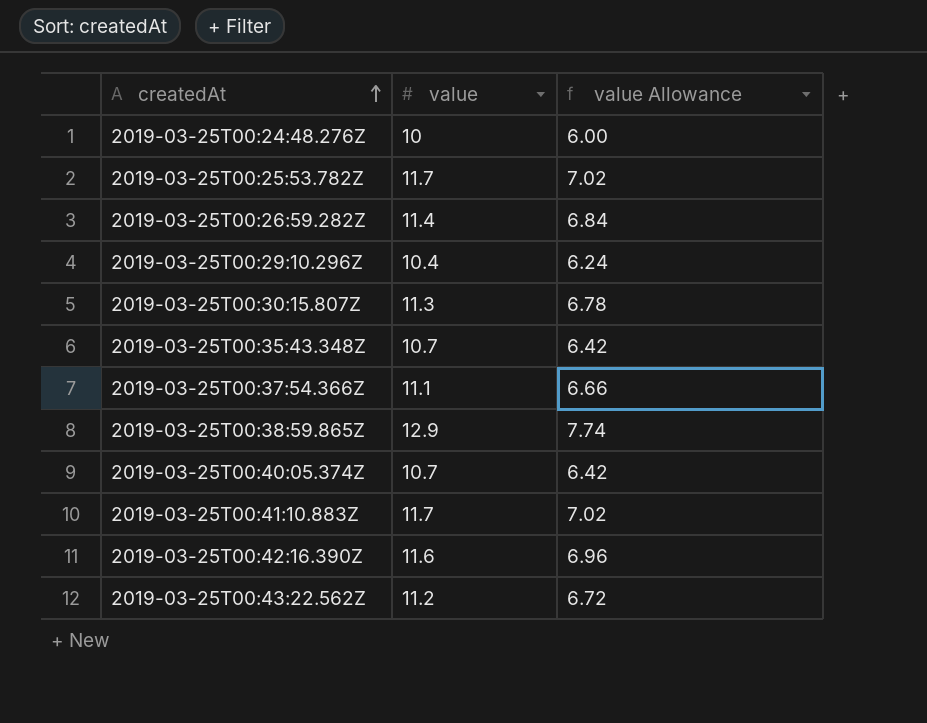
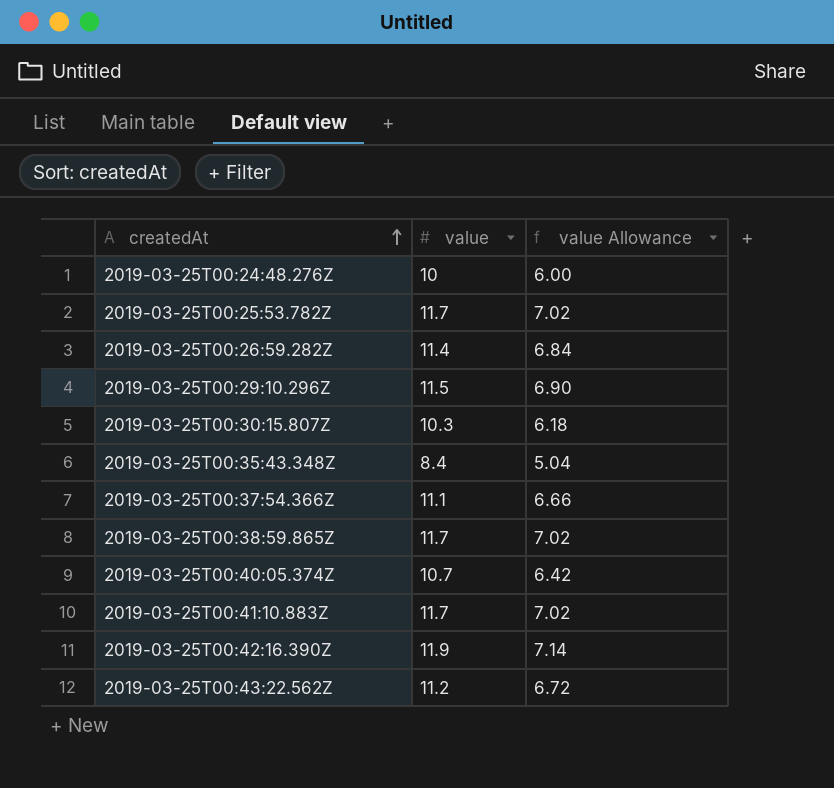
2019-03-25T00:29:10.296Z | value: 10.4 -> 11.5
2019-03-25T00:29:10.296Z | value Allowance: 6.24 -> 6.90
2019-03-25T00:30:15.807Z | value: 11.3 -> 10.3
2019-03-25T00:30:15.807Z | value Allowance: 6.78 -> 6.18
2019-03-25T00:35:43.348Z | value: 10.7 -> 8.4
2019-03-25T00:35:43.348Z | value Allowance: 6.42 -> 5.04
2019-03-25T00:38:59.865Z | value: 12.9 -> 11.7
2019-03-25T00:38:59.865Z | value Allowance: 7.74 -> 7.02
2019-03-25T00:42:16.390Z | value: 11.6 -> 11.9
2019-03-25T00:42:16.390Z | value Allowance: 6.96 -> 7.14

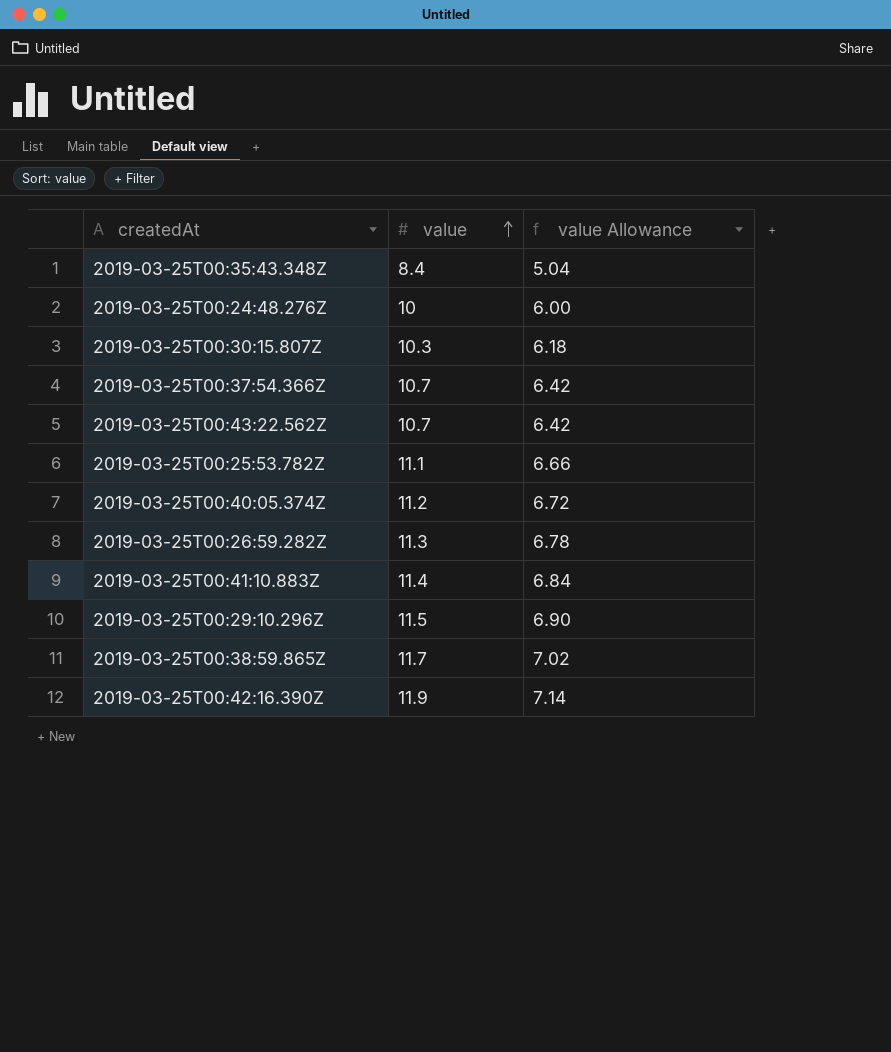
row order: createdAt ascending -> value ascending
2019-03-25T00:37:54.366Z | value: 11.1 -> 10.7
2019-03-25T00:37:54.366Z | value Allowance: 6.66 -> 6.42
2019-03-25T00:43:22.562Z | value: 11.2 -> 10.7
2019-03-25T00:43:22.562Z | value Allowance: 6.72 -> 6.42
2019-03-25T00:25:53.782Z | value: 11.7 -> 11.1
2019-03-25T00:25:53.782Z | value Allowance: 7.02 -> 6.66
2019-03-25T00:40:05.374Z | value: 10.7 -> 11.2
2019-03-25T00:40:05.374Z | value Allowance: 6.42 -> 6.72
2019-03-25T00:26:59.282Z | value: 11.4 -> 11.3
2019-03-25T00:26:59.282Z | value Allowance: 6.84 -> 6.78
2019-03-25T00:41:10.883Z | value: 11.7 -> 11.4
2019-03-25T00:41:10.883Z | value Allowance: 7.02 -> 6.84

